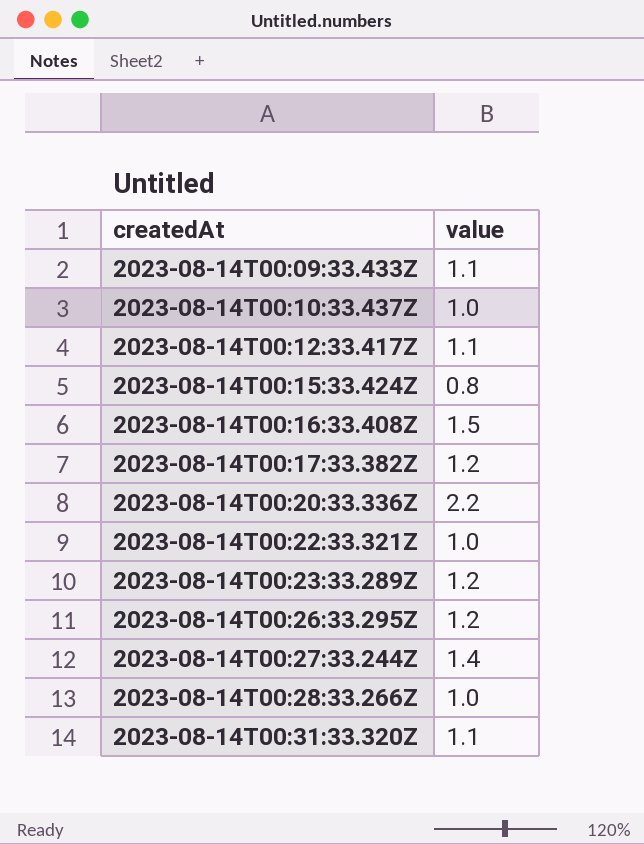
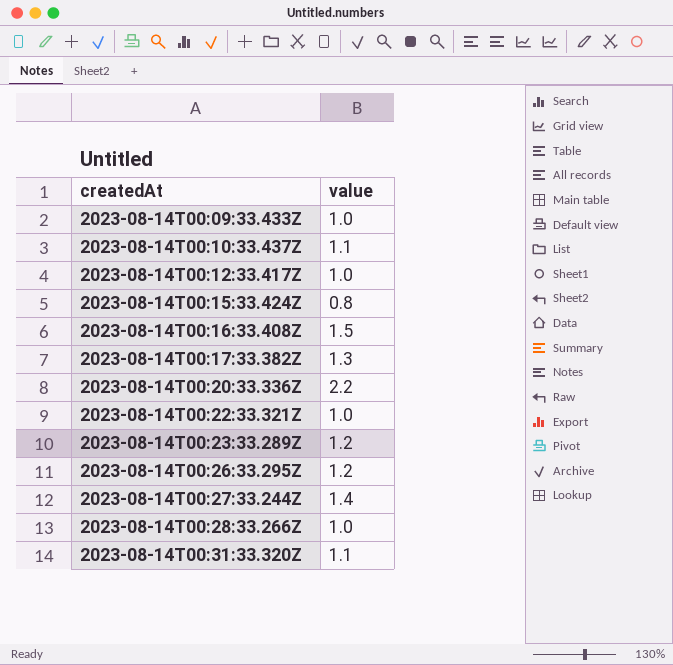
2023-08-14T00:09:33.433Z | value: 1.1 -> 1.0
2023-08-14T00:10:33.437Z | value: 1.0 -> 1.1
2023-08-14T00:12:33.417Z | value: 1.1 -> 1.0
2023-08-14T00:17:33.382Z | value: 1.2 -> 1.3

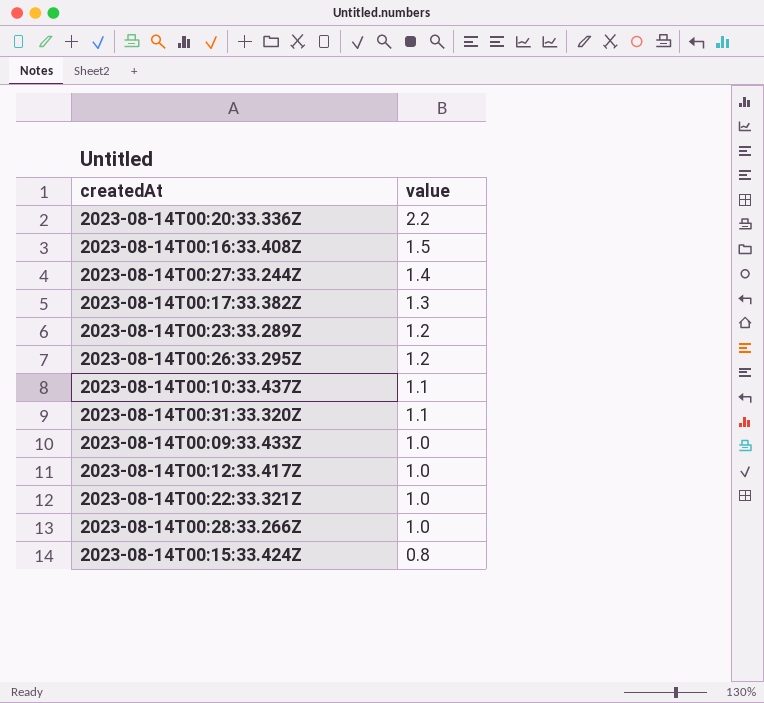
row order: createdAt ascending -> value descending

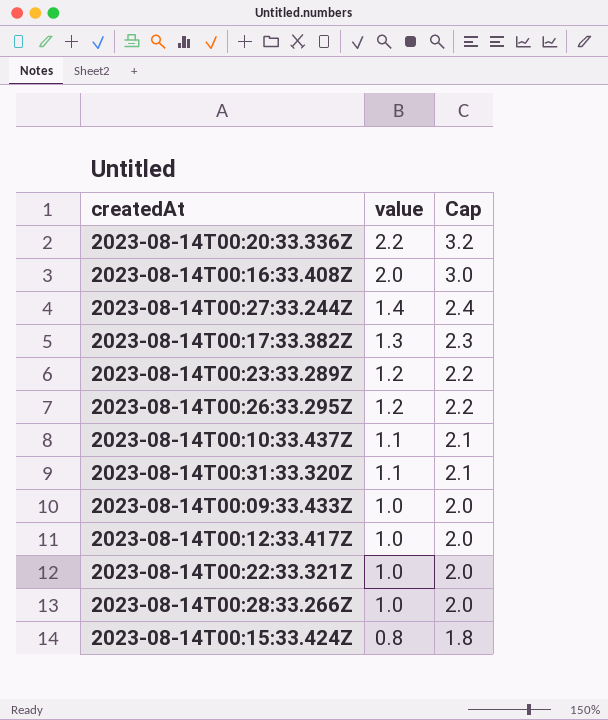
column Cap | formula: none -> [value] + 1
2023-08-14T00:16:33.408Z | value: 1.5 -> 2.0

